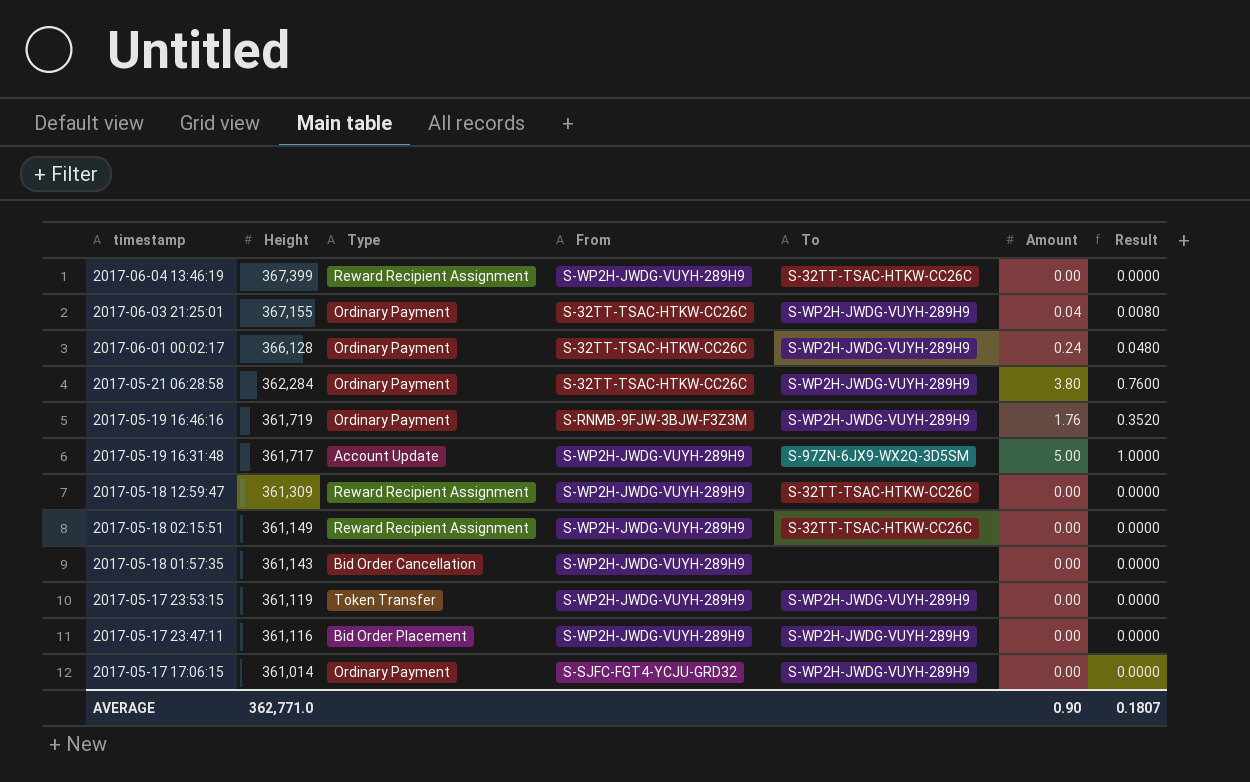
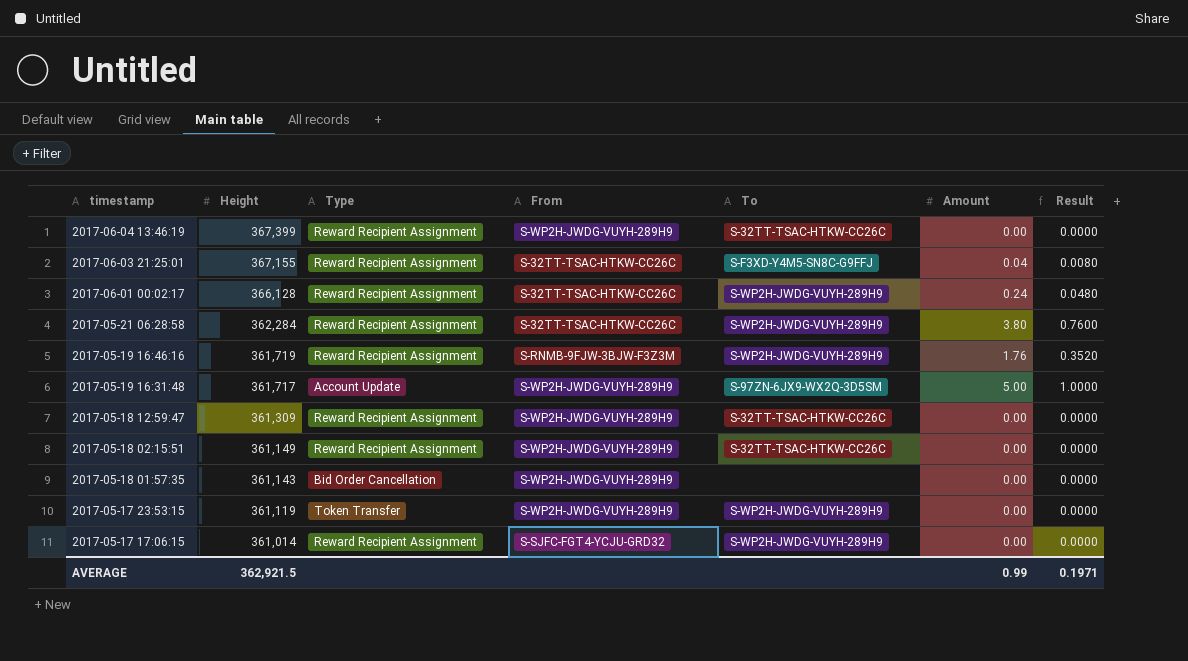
row 2017-05-17 23:47:11: 361,116 | Bid Order Placement | S-WP2H-JWDG-VUYH-289H9 | S-WP2H-JWDG-VUYH-289H9 | 0.00 | 0.0000 -> none
2017-06-03 21:25:01 | Type: Ordinary Payment -> Reward Recipient Assignment
2017-06-03 21:25:01 | To: S-WP2H-JWDG-VUYH-289H9 -> S-F3XD-Y4M5-SN8C-G9FFJ
2017-06-01 00:02:17 | Type: Ordinary Payment -> Reward Recipient Assignment
2017-05-21 06:28:58 | Type: Ordinary Payment -> Reward Recipient Assignment
2017-05-19 16:46:16 | Type: Ordinary Payment -> Reward Recipient Assignment
2017-05-17 17:06:15 | Type: Ordinary Payment -> Reward Recipient Assignment
AVERAGE | Height: 362,771.0 -> 362,921.5
AVERAGE | Amount: 0.90 -> 0.99
AVERAGE | Result: 0.1807 -> 0.1971

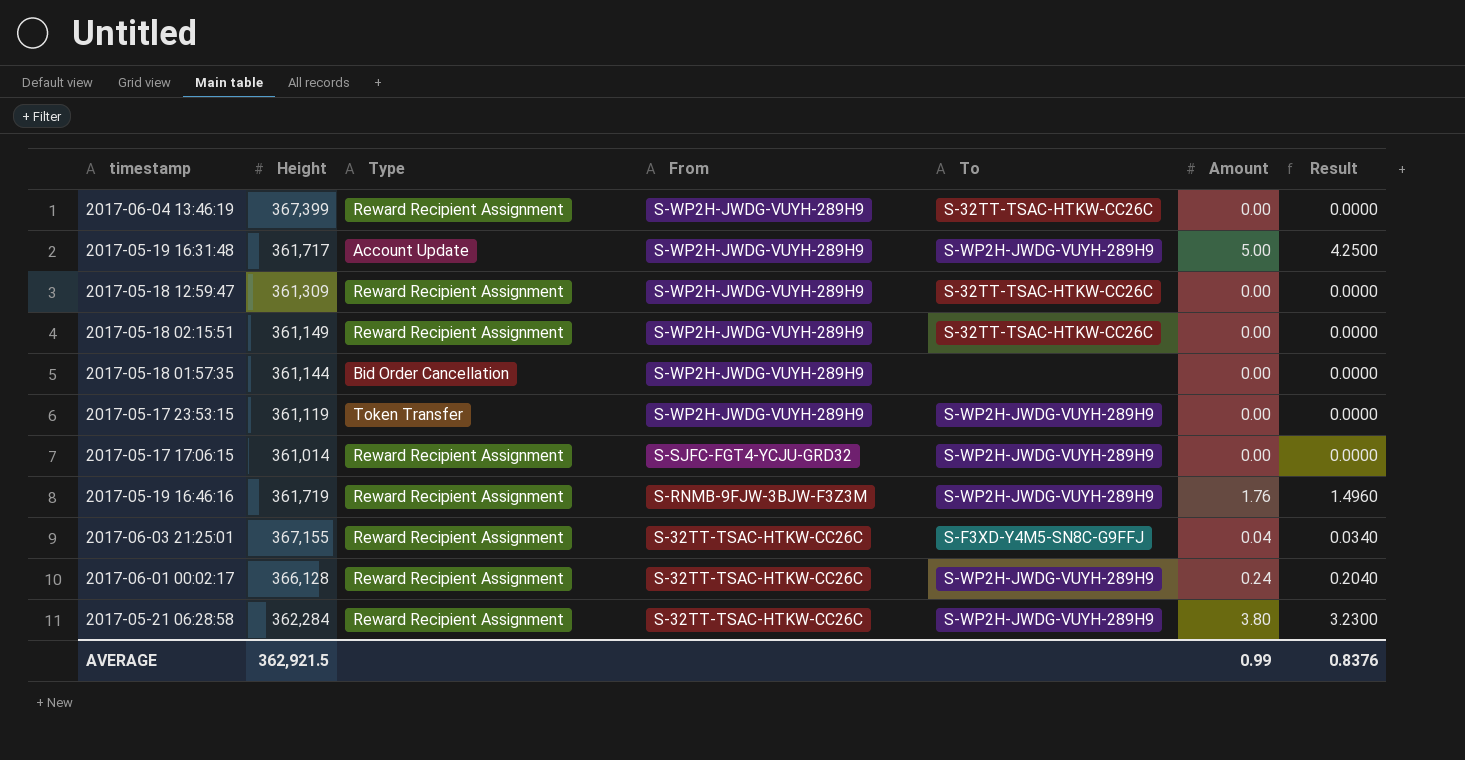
row order: timestamp descending -> From descending
column Result | formula: [Amount] * 0.2 -> [Amount] * 0.85
2017-05-19 16:31:48 | To: S-97ZN-6JX9-WX2Q-3D5SM -> S-WP2H-JWDG-VUYH-289H9
2017-05-18 01:57:35 | Height: 361,143 -> 361,144
AVERAGE | Result: 0.1971 -> 0.8376

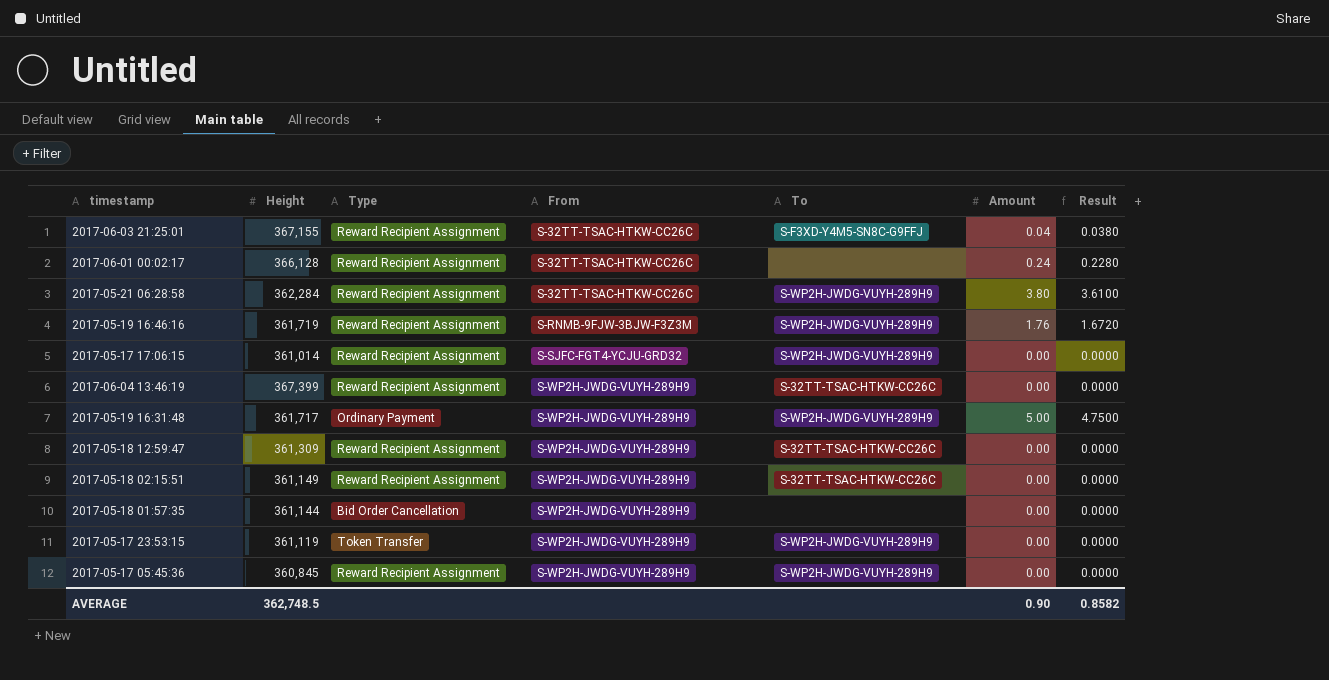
row order: From descending -> From ascending
column Result | formula: [Amount] * 0.85 -> [Amount] * 0.95
2017-06-01 00:02:17 | To: S-WP2H-JWDG-VUYH-289H9 -> none
2017-05-19 16:31:48 | Type: Account Update -> Ordinary Payment
row 2017-05-17 05:45:36: none -> 360,845 | Reward Recipient Assignment | S-WP2H-JWDG-VUYH-289H9 | S-WP2H-JWDG-VUYH-289H9 | 0.00 | 0.0000
AVERAGE | Height: 362,921.5 -> 362,748.5
AVERAGE | Amount: 0.99 -> 0.90
AVERAGE | Result: 0.8376 -> 0.8582

